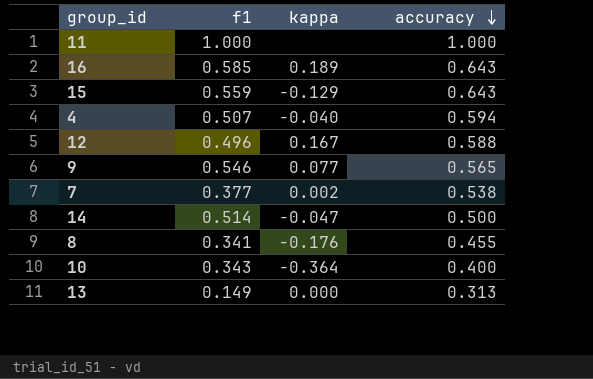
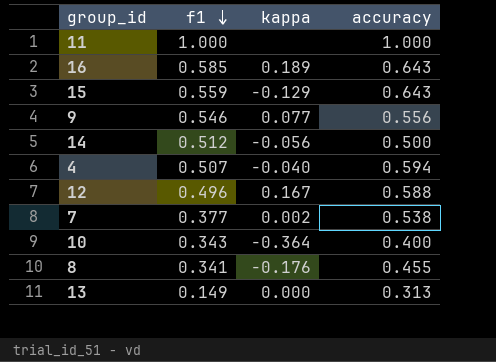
row order: accuracy descending -> f1 descending
9 | accuracy: 0.565 -> 0.556
14 | f1: 0.514 -> 0.512
14 | kappa: -0.047 -> -0.056

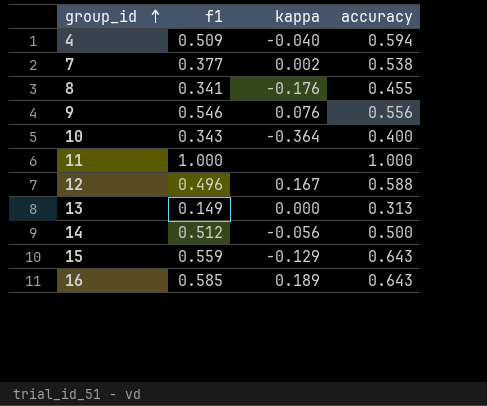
row order: f1 descending -> group_id ascending
4 | f1: 0.507 -> 0.509
9 | kappa: 0.077 -> 0.076

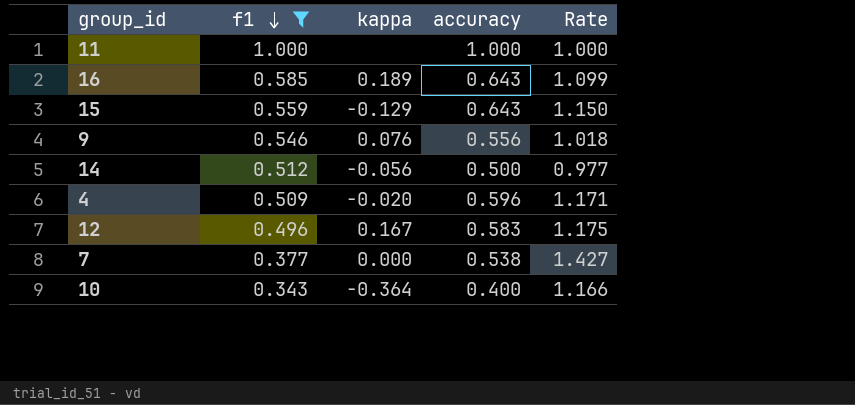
filter: none -> f1 >= 0.343
row order: group_id ascending -> f1 descending
column Rate | formula: none -> [accuracy] / [f1]
4 | kappa: -0.040 -> -0.020
4 | accuracy: 0.594 -> 0.596
12 | accuracy: 0.588 -> 0.583
7 | kappa: 0.002 -> 0.000

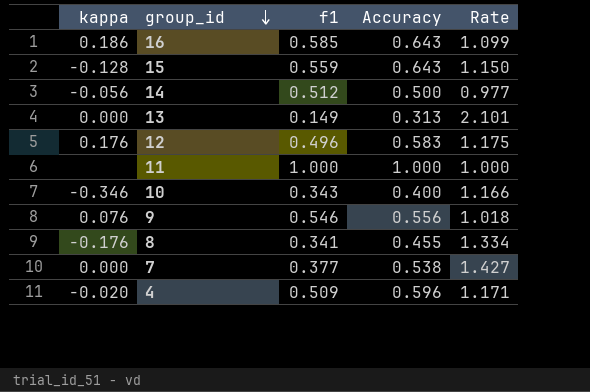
filter: f1 >= 0.343 -> none
row order: f1 descending -> group_id descending
column kappa | position: 3 -> 1
column name: accuracy -> Accuracy
16 | kappa: 0.189 -> 0.186
15 | kappa: -0.129 -> -0.128
12 | kappa: 0.167 -> 0.176
10 | kappa: -0.364 -> -0.346

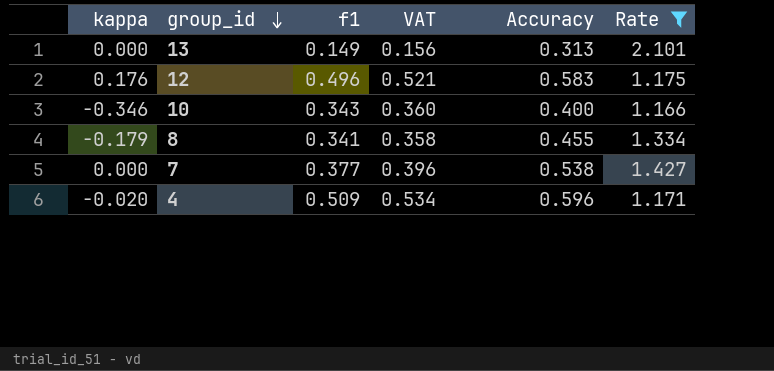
filter: none -> Rate >= 1.166
column VAT | formula: none -> [f1] * 1.05
8 | kappa: -0.176 -> -0.179

